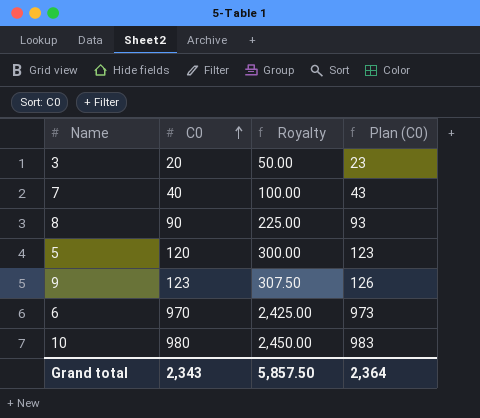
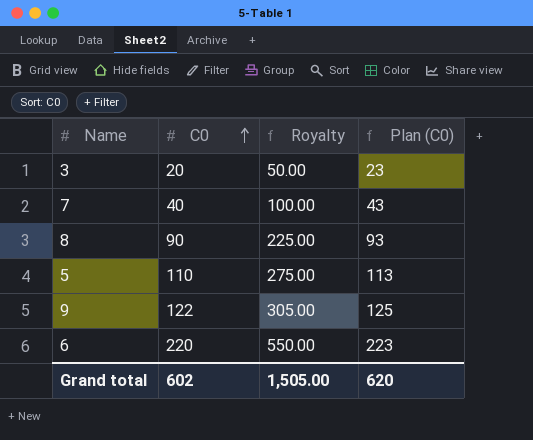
row 10: 980 | 2,450.00 | 983 -> none
5 | C0: 120 -> 110
5 | Royalty: 300.00 -> 275.00
5 | Plan (C0): 123 -> 113
9 | C0: 123 -> 122
9 | Royalty: 307.50 -> 305.00
9 | Plan (C0): 126 -> 125
6 | C0: 970 -> 220
6 | Royalty: 2,425.00 -> 550.00
6 | Plan (C0): 973 -> 223
Grand total | C0: 2,343 -> 602
Grand total | Royalty: 5,857.50 -> 1,505.00
Grand total | Plan (C0): 2,364 -> 620

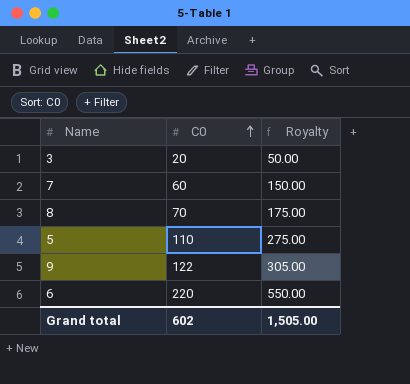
column Plan (C0) | formula: [C0] + 3 -> none
7 | C0: 40 -> 60
7 | Royalty: 100.00 -> 150.00
8 | C0: 90 -> 70
8 | Royalty: 225.00 -> 175.00

